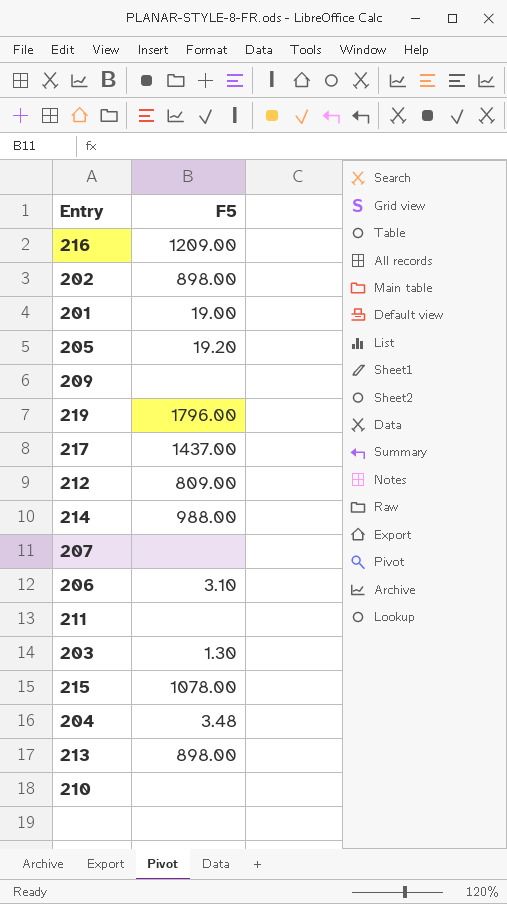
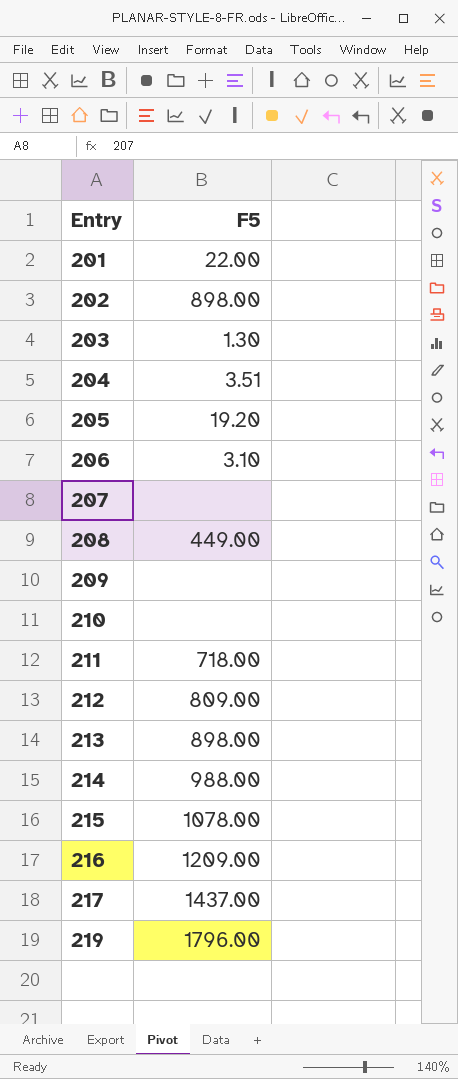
row order: none -> Entry ascending
201 | F5: 19.00 -> 22.00
204 | F5: 3.48 -> 3.51
row 208: none -> 449.00
211 | F5: none -> 718.00

